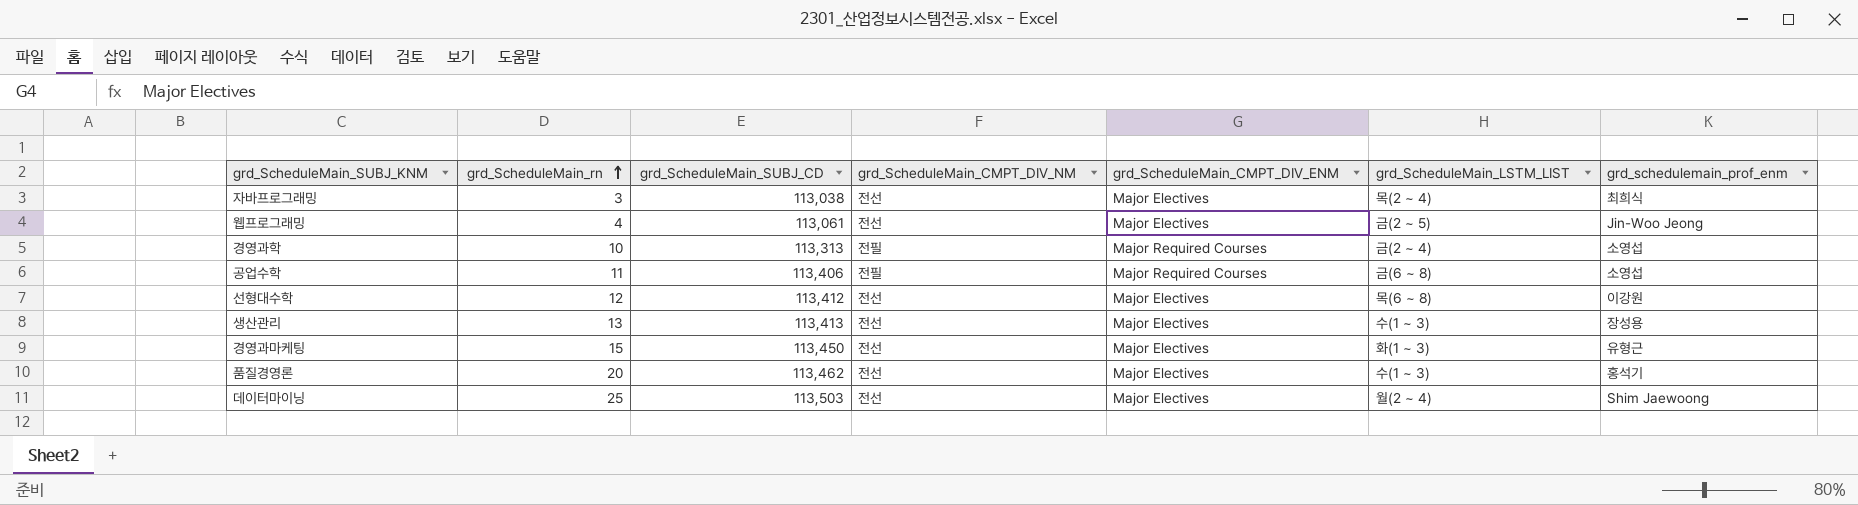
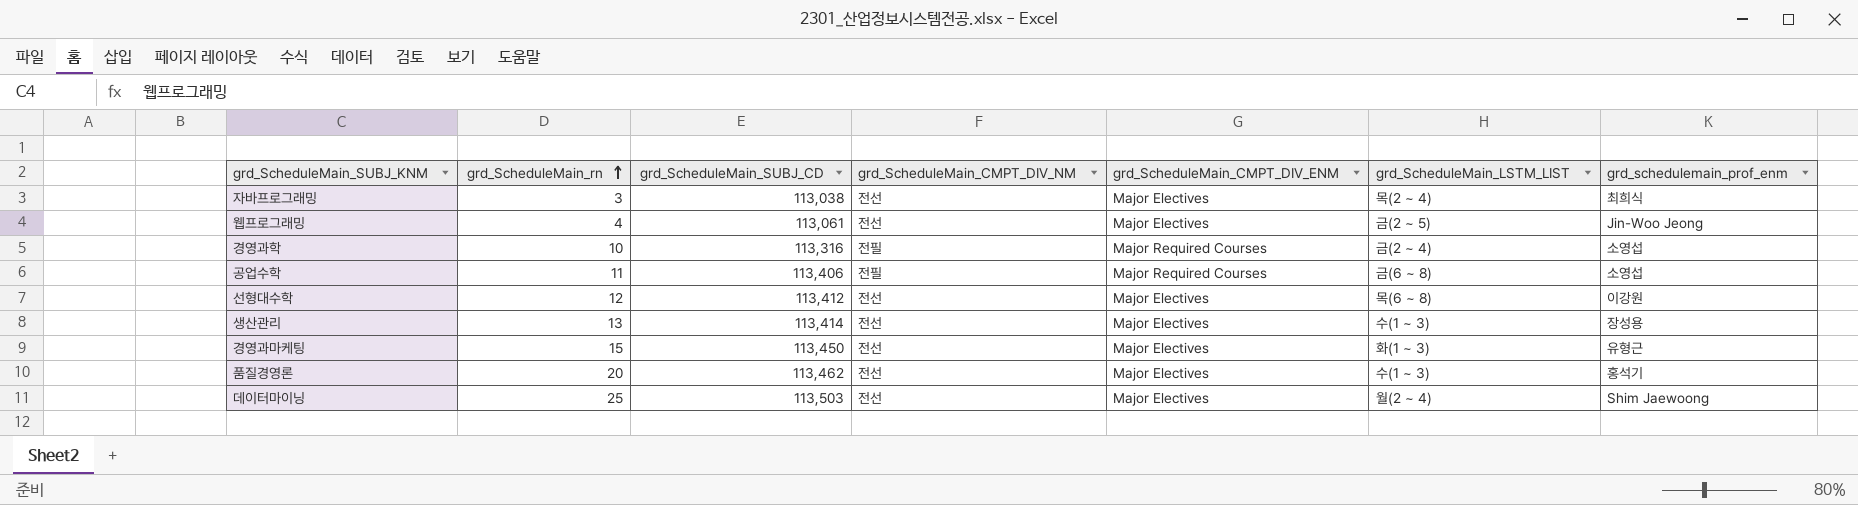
경영과학 | grd_ScheduleMain_SUBJ_CD: 113,313 -> 113,316
생산관리 | grd_ScheduleMain_SUBJ_CD: 113,413 -> 113,414

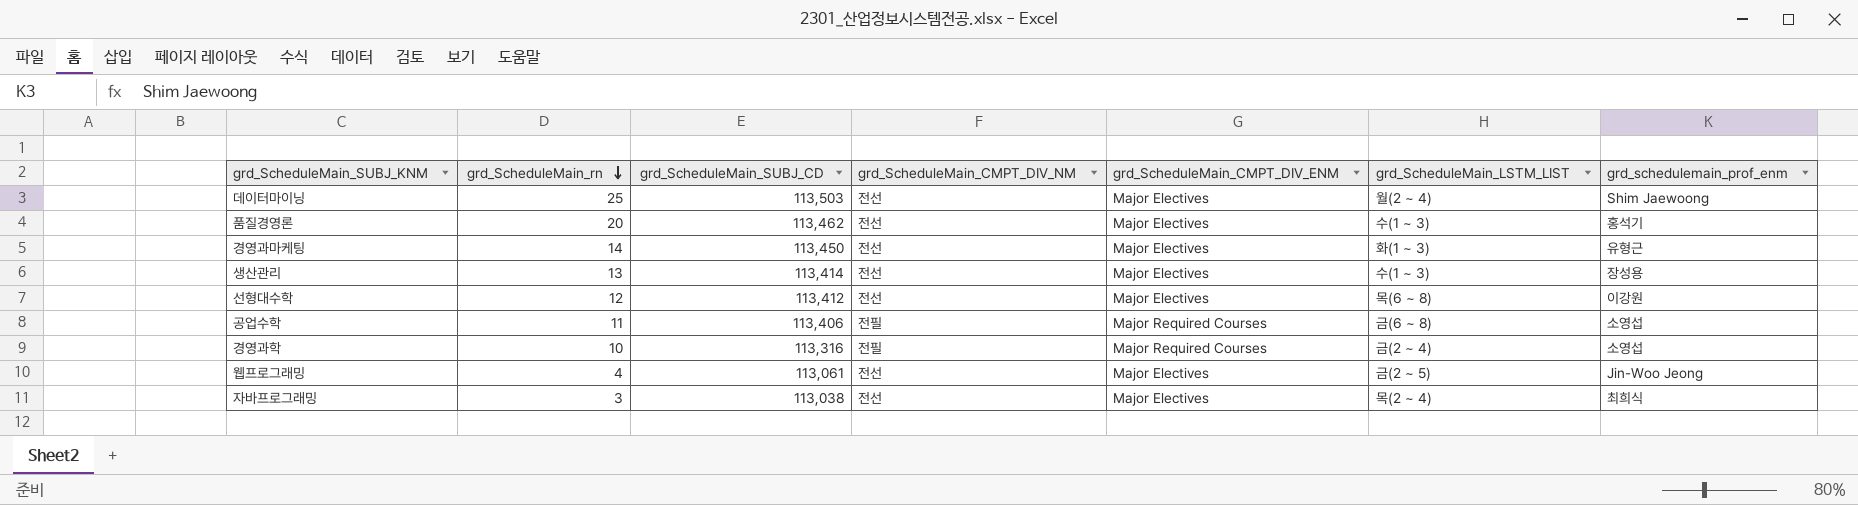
row order: grd_ScheduleMain_rn ascending -> grd_ScheduleMain_rn descending
경영과마케팅 | grd_ScheduleMain_rn: 15 -> 14

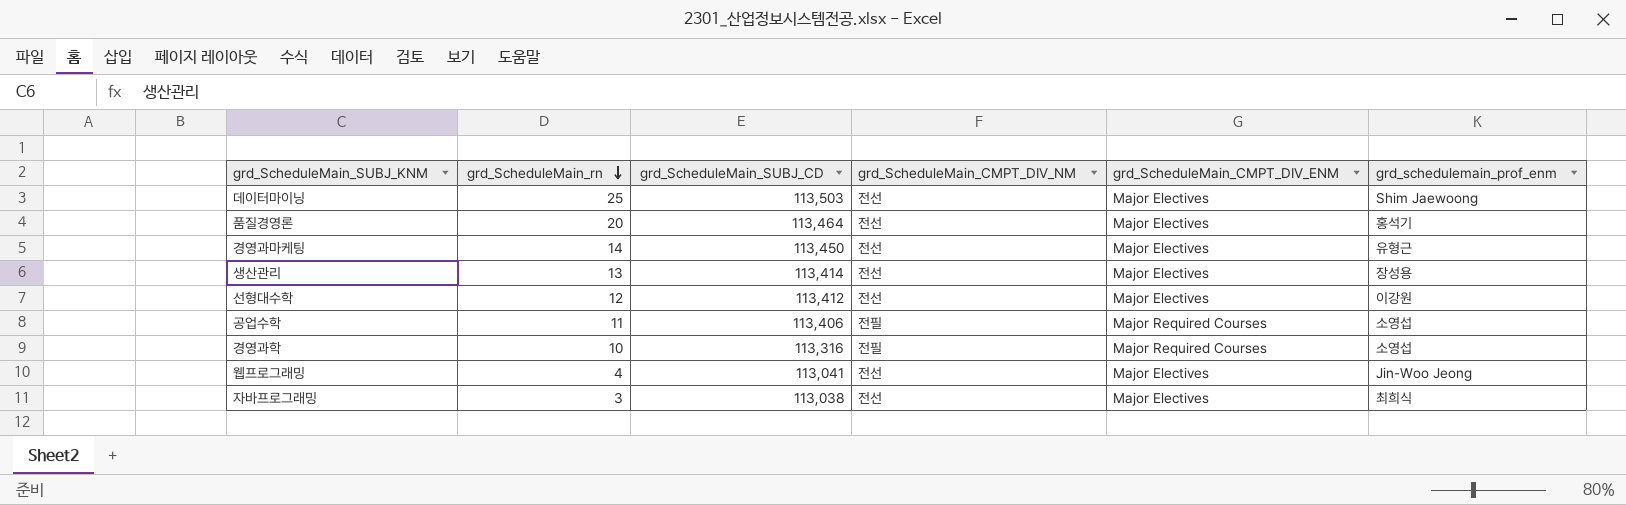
column grd_ScheduleMain_LSTM_LIST | position: 6 -> none
품질경영론 | grd_ScheduleMain_SUBJ_CD: 113,462 -> 113,464
웹프로그래밍 | grd_ScheduleMain_SUBJ_CD: 113,061 -> 113,041

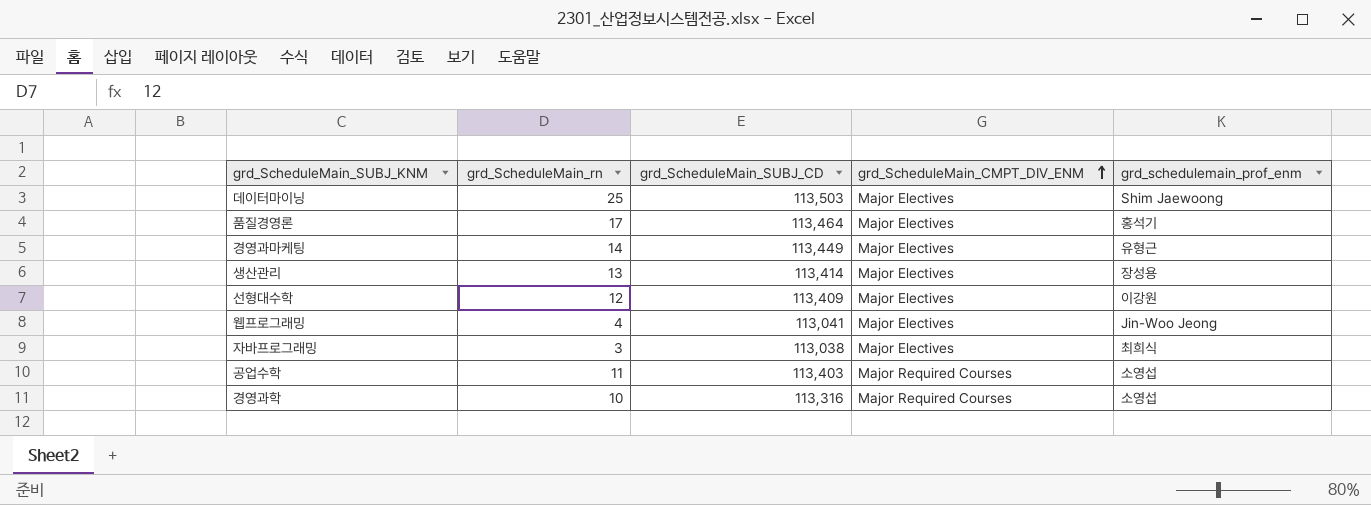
row order: grd_ScheduleMain_rn descending -> grd_ScheduleMain_CMPT_DIV_ENM ascending
column grd_ScheduleMain_CMPT_DIV_NM | position: 4 -> none
품질경영론 | grd_ScheduleMain_rn: 20 -> 17
경영과마케팅 | grd_ScheduleMain_SUBJ_CD: 113,450 -> 113,449
선형대수학 | grd_ScheduleMain_SUBJ_CD: 113,412 -> 113,409
공업수학 | grd_ScheduleMain_SUBJ_CD: 113,406 -> 113,403

